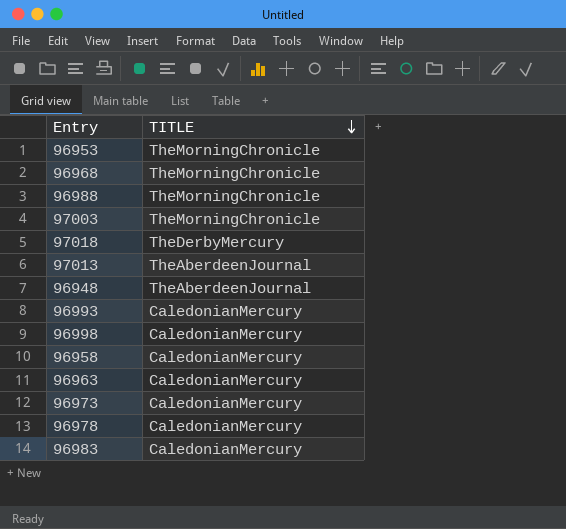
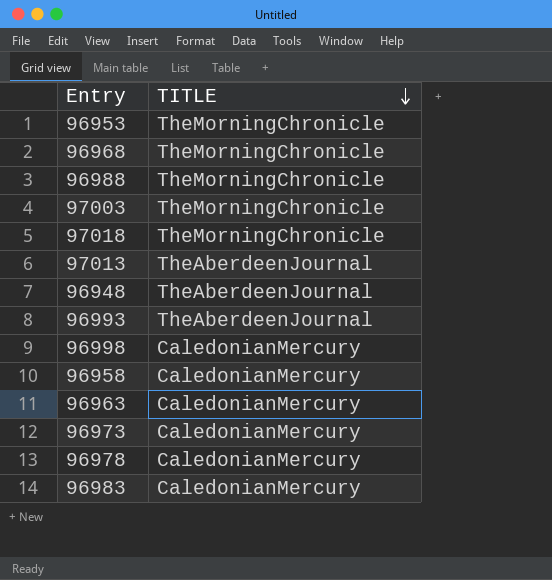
97018 | TITLE: TheDerbyMercury -> TheMorningChronicle
96993 | TITLE: CaledonianMercury -> TheAberdeenJournal

